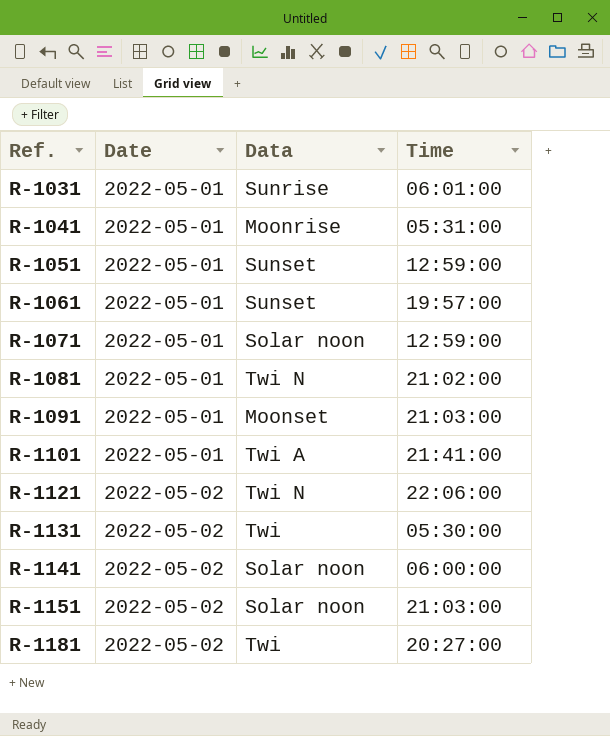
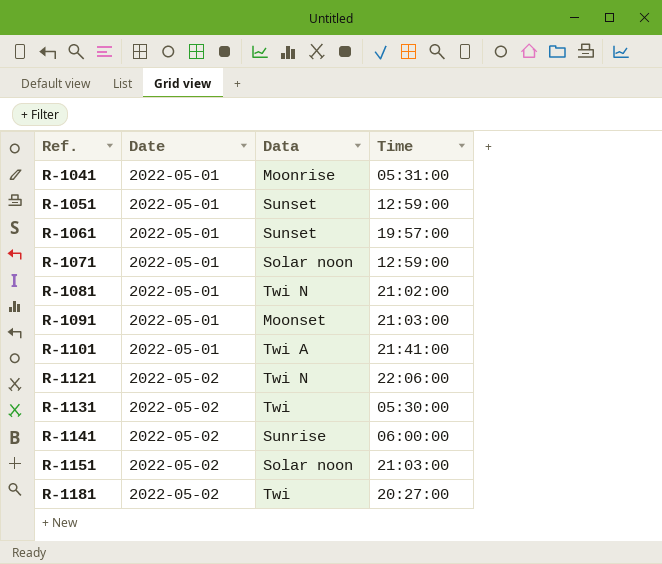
row R-1031: 2022-05-01 | Sunrise | 06:01:00 -> none
R-1141 | Data: Solar noon -> Sunrise

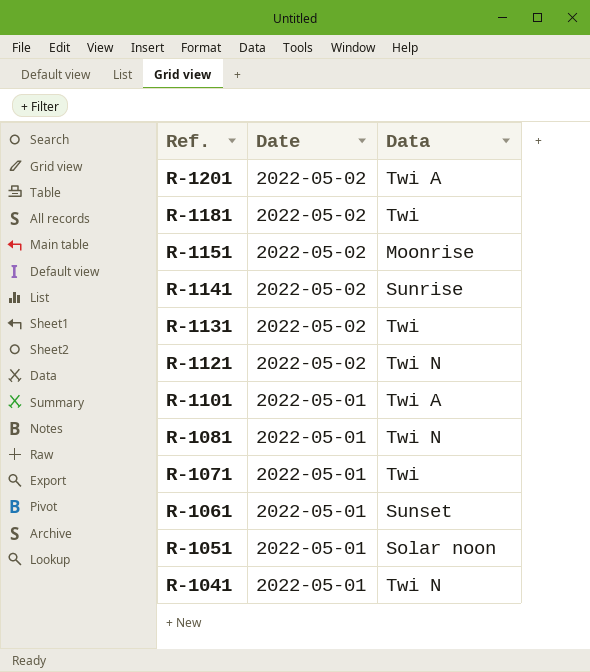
row order: Ref. ascending -> Ref. descending
column Time | position: 4 -> none
row R-1091: 2022-05-01 | Moonset | 21:03:00 -> none
row R-1201: none -> 2022-05-02 | Twi A
R-1151 | Data: Solar noon -> Moonrise
R-1071 | Data: Solar noon -> Twi
R-1051 | Data: Sunset -> Solar noon
R-1041 | Data: Moonrise -> Twi N

